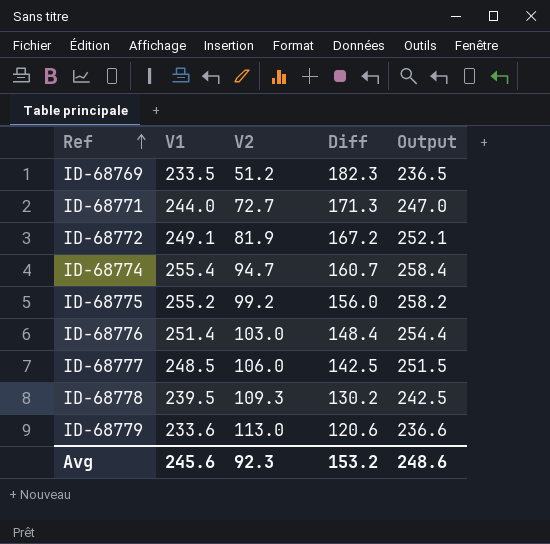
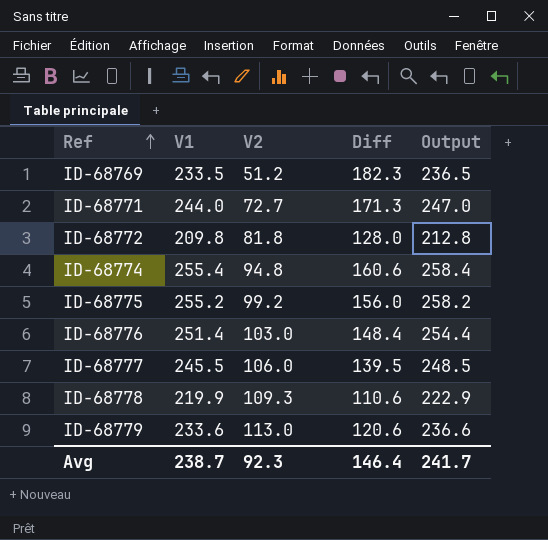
ID-68772 | V1: 249.1 -> 209.8
ID-68772 | V2: 81.9 -> 81.8
ID-68772 | Diff: 167.2 -> 128.0
ID-68772 | Output: 252.1 -> 212.8
ID-68774 | V2: 94.7 -> 94.8
ID-68774 | Diff: 160.7 -> 160.6
ID-68777 | V1: 248.5 -> 245.5
ID-68777 | Diff: 142.5 -> 139.5
ID-68777 | Output: 251.5 -> 248.5
ID-68778 | V1: 239.5 -> 219.9
ID-68778 | Diff: 130.2 -> 110.6
ID-68778 | Output: 242.5 -> 222.9
Avg | V1: 245.6 -> 238.7
Avg | Diff: 153.2 -> 146.4
Avg | Output: 248.6 -> 241.7

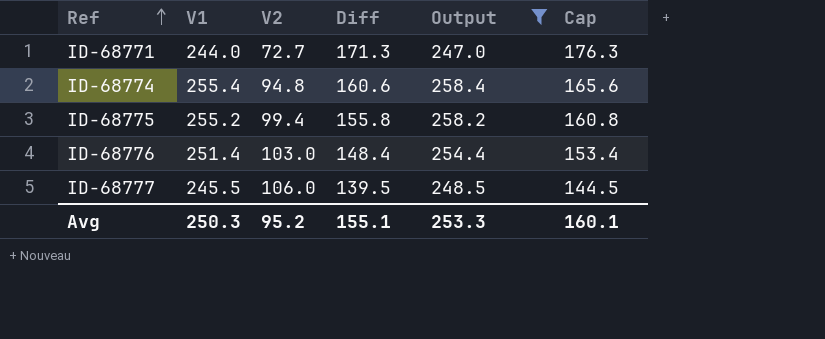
filter: none -> Output >= 247.0
column Cap | formula: none -> [Diff] + 5
ID-68775 | V2: 99.2 -> 99.4
ID-68775 | Diff: 156.0 -> 155.8
Avg | V1: 238.7 -> 250.3
Avg | V2: 92.3 -> 95.2
Avg | Diff: 146.4 -> 155.1
Avg | Output: 241.7 -> 253.3

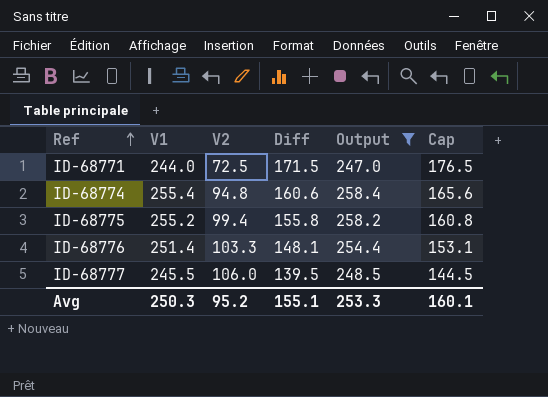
ID-68771 | V2: 72.7 -> 72.5
ID-68771 | Diff: 171.3 -> 171.5
ID-68771 | Cap: 176.3 -> 176.5
ID-68776 | V2: 103.0 -> 103.3
ID-68776 | Diff: 148.4 -> 148.1
ID-68776 | Cap: 153.4 -> 153.1

